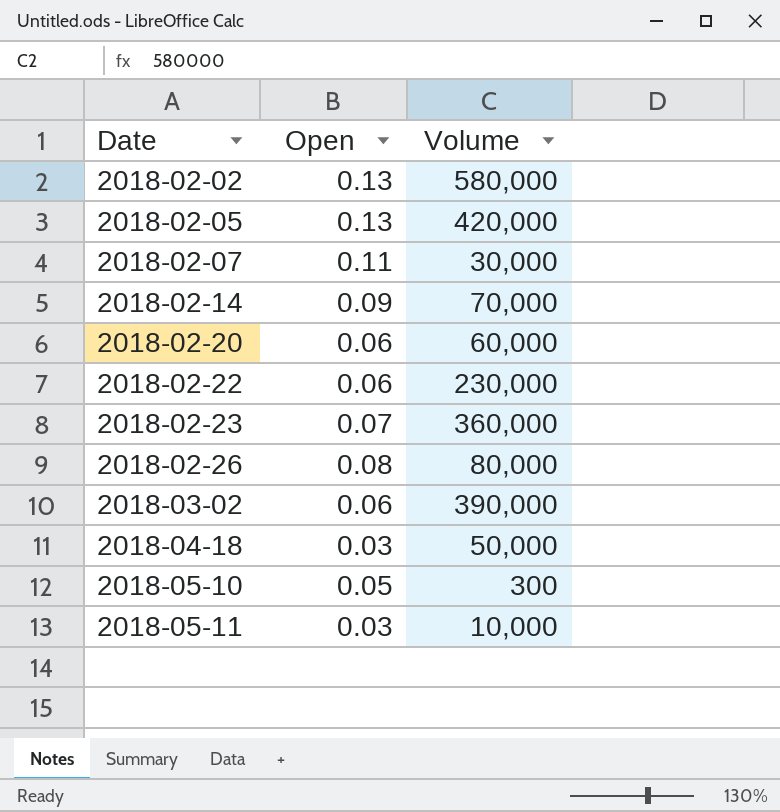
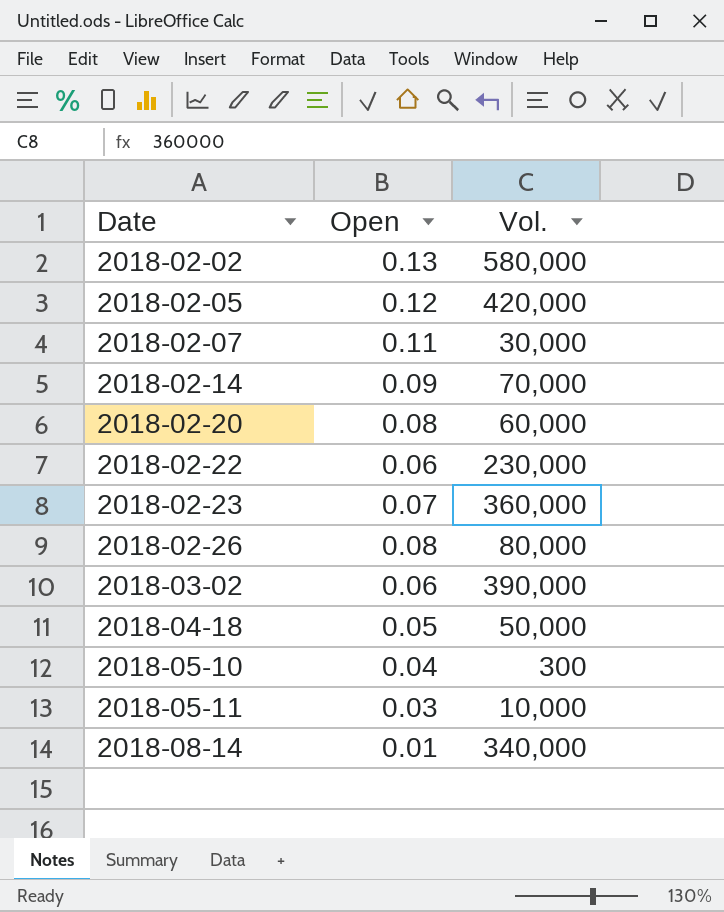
column name: Volume -> Vol.
2018-02-05 | Open: 0.13 -> 0.12
2018-02-20 | Open: 0.06 -> 0.08
2018-04-18 | Open: 0.03 -> 0.05
2018-05-10 | Open: 0.05 -> 0.04
row 2018-08-14: none -> 0.01 | 340,000

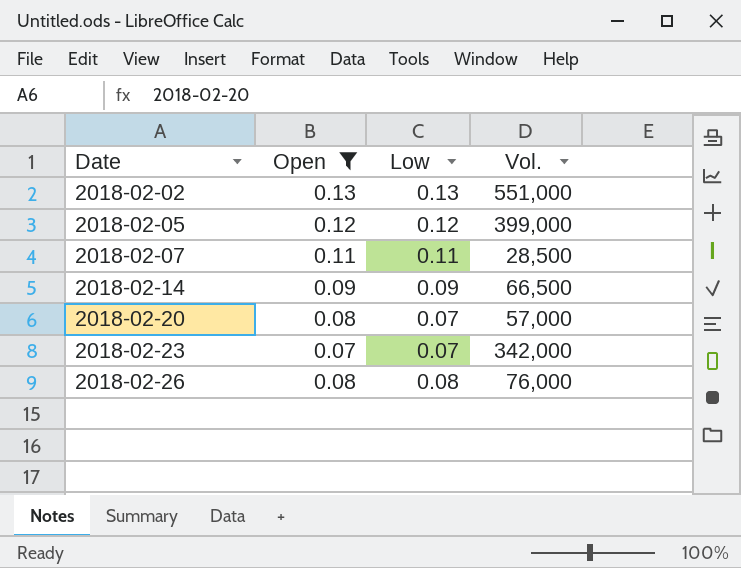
filter: none -> Open >= 0.07
column Low | position: none -> 3
2018-02-02 | Vol.: 580,000 -> 551,000
2018-02-05 | Vol.: 420,000 -> 399,000
2018-02-07 | Vol.: 30,000 -> 28,500
2018-02-14 | Vol.: 70,000 -> 66,500
2018-02-20 | Vol.: 60,000 -> 57,000
2018-02-23 | Vol.: 360,000 -> 342,000
2018-02-26 | Vol.: 80,000 -> 76,000

